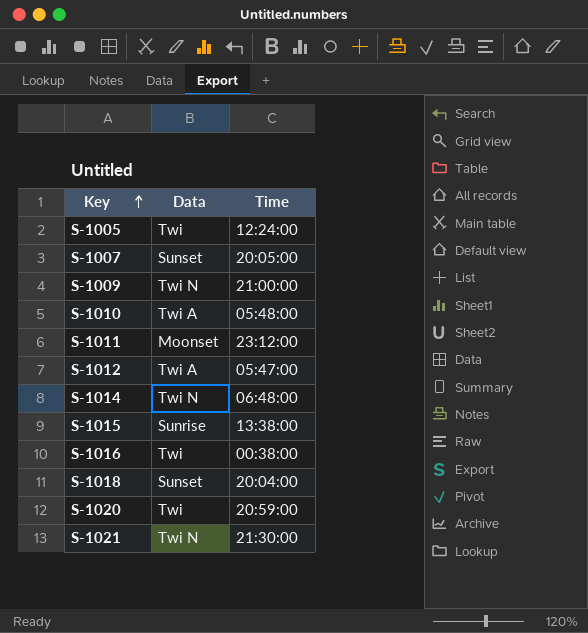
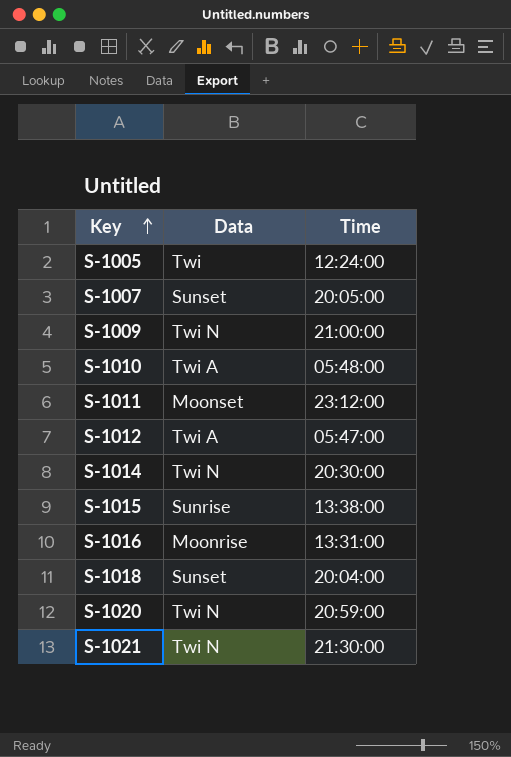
S-1014 | Time: 06:48:00 -> 20:30:00
S-1016 | Data: Twi -> Moonrise
S-1016 | Time: 00:38:00 -> 13:31:00
S-1020 | Data: Twi -> Twi N

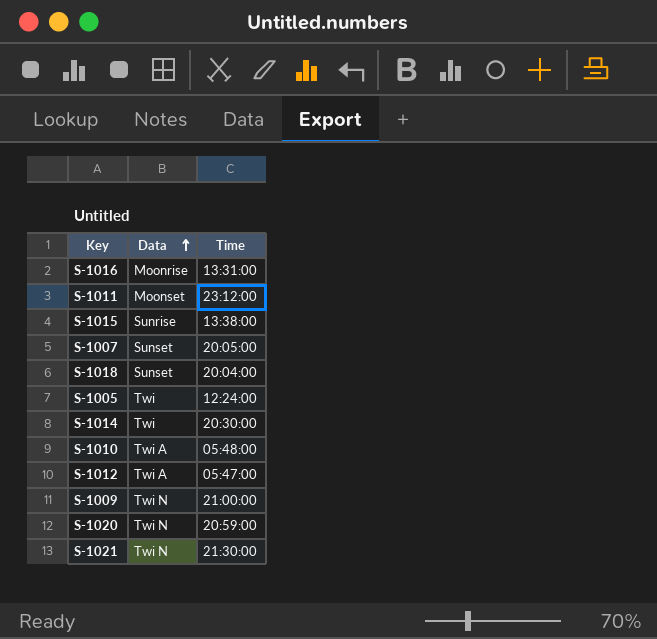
row order: Key ascending -> Data ascending
S-1014 | Data: Twi N -> Twi

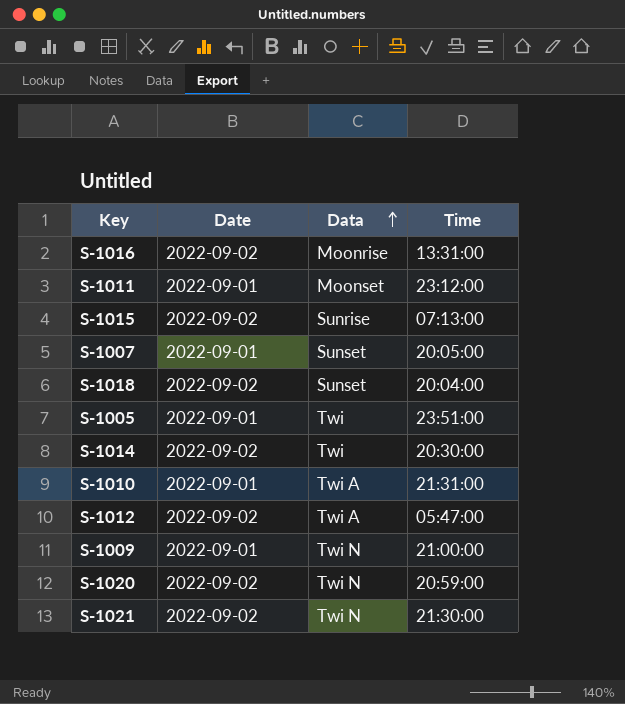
column Date | position: none -> 2
S-1015 | Time: 13:38:00 -> 07:13:00
S-1005 | Time: 12:24:00 -> 23:51:00
S-1010 | Time: 05:48:00 -> 21:31:00

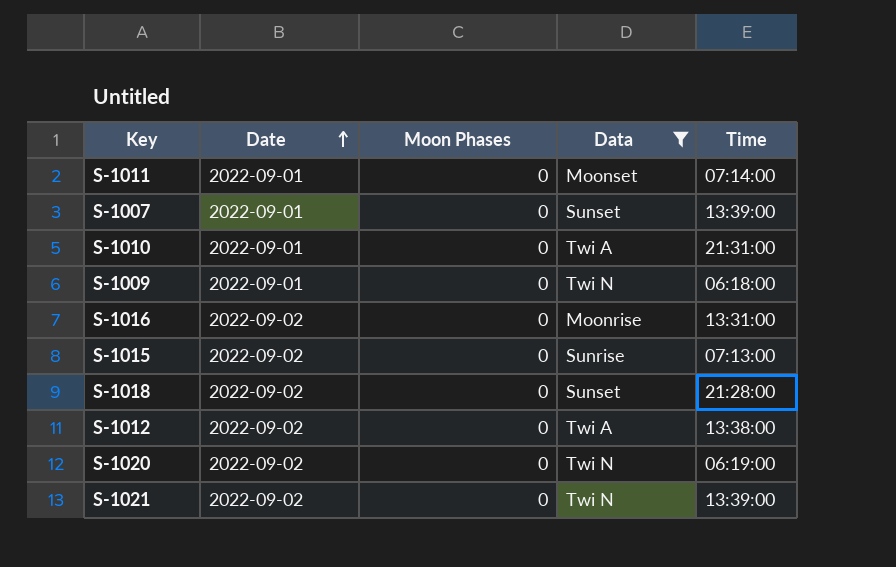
filter: none -> Data != Twi
row order: Data ascending -> Date ascending
column Moon Phases | position: none -> 3
S-1011 | Time: 23:12:00 -> 07:14:00
S-1007 | Time: 20:05:00 -> 13:39:00
S-1009 | Time: 21:00:00 -> 06:18:00
S-1018 | Time: 20:04:00 -> 21:28:00
S-1012 | Time: 05:47:00 -> 13:38:00
S-1020 | Time: 20:59:00 -> 06:19:00
S-1021 | Time: 21:30:00 -> 13:39:00

